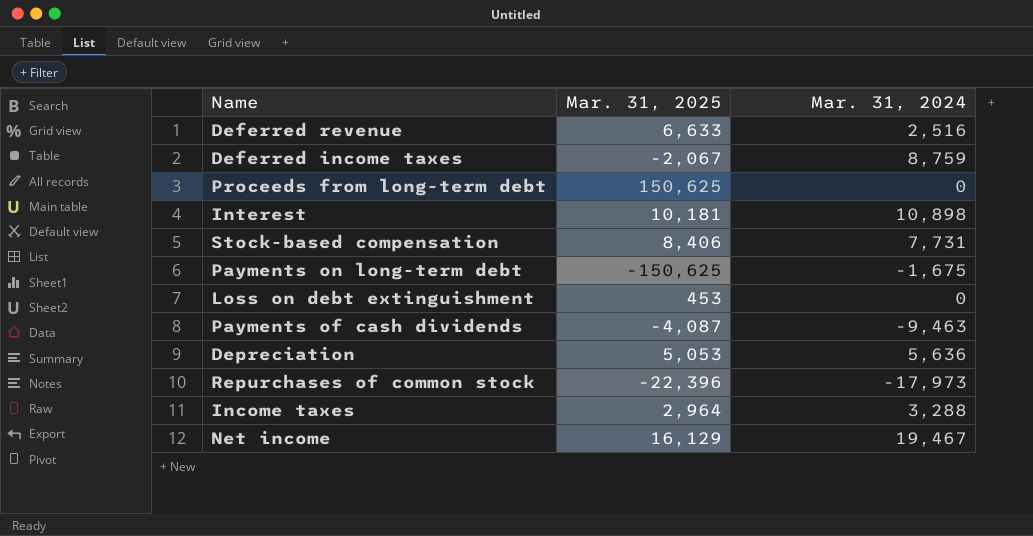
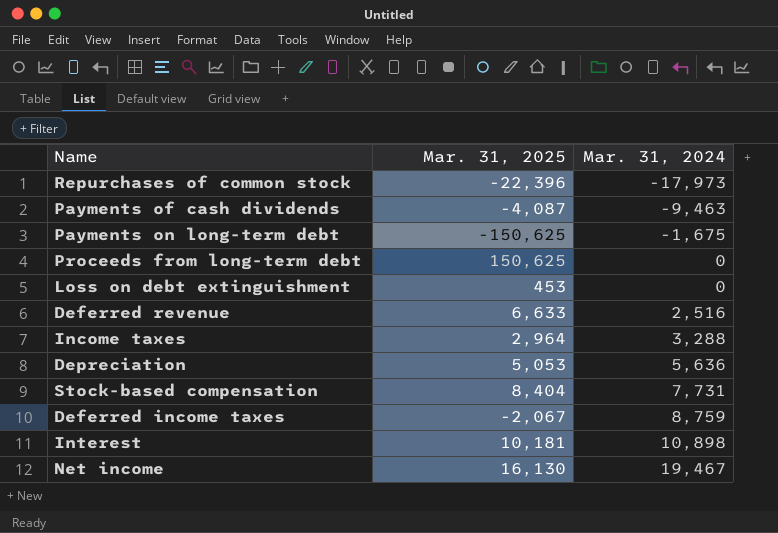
row order: none -> Mar. 31, 2024 ascending
Stock-based compensation | Mar. 31, 2025: 8,406 -> 8,404
Net income | Mar. 31, 2025: 16,129 -> 16,130

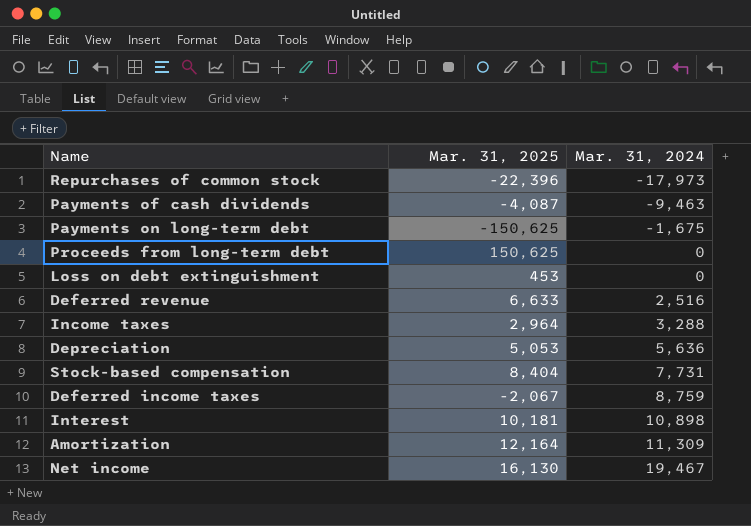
row Amortization: none -> 12,164 | 11,309

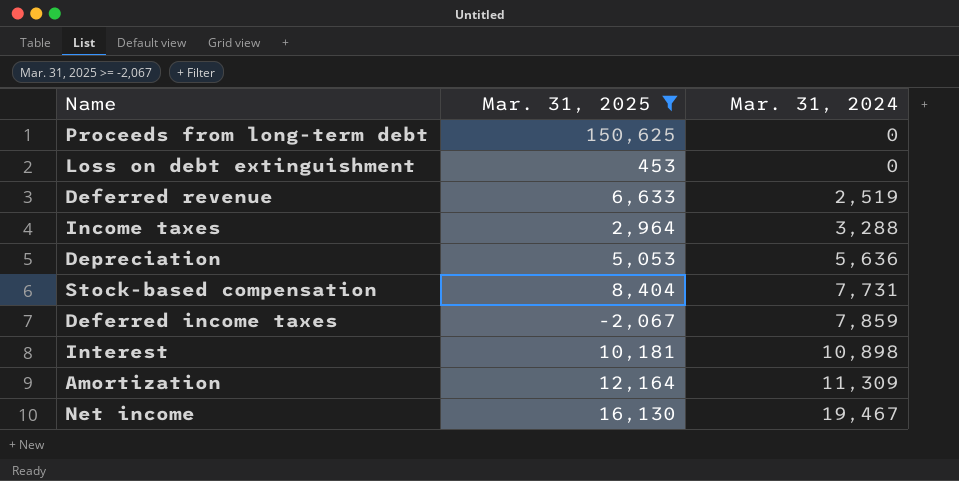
filter: none -> Mar. 31, 2025 >= -2,067
Deferred revenue | Mar. 31, 2024: 2,516 -> 2,519
Deferred income taxes | Mar. 31, 2024: 8,759 -> 7,859

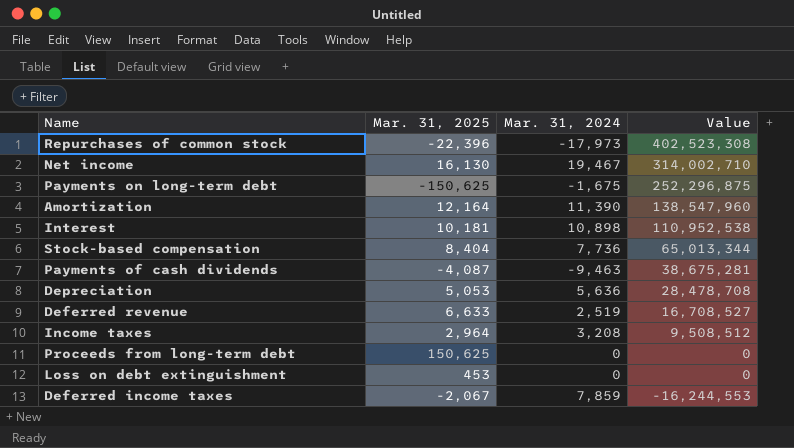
filter: Mar. 31, 2025 >= -2,067 -> none
row order: Mar. 31, 2024 ascending -> Value descending
column Value | formula: none -> [Mar. 31, 2025] * [Mar. 31, 2024]
Amortization | Mar. 31, 2024: 11,309 -> 11,390
Stock-based compensation | Mar. 31, 2024: 7,731 -> 7,736
Income taxes | Mar. 31, 2024: 3,288 -> 3,208

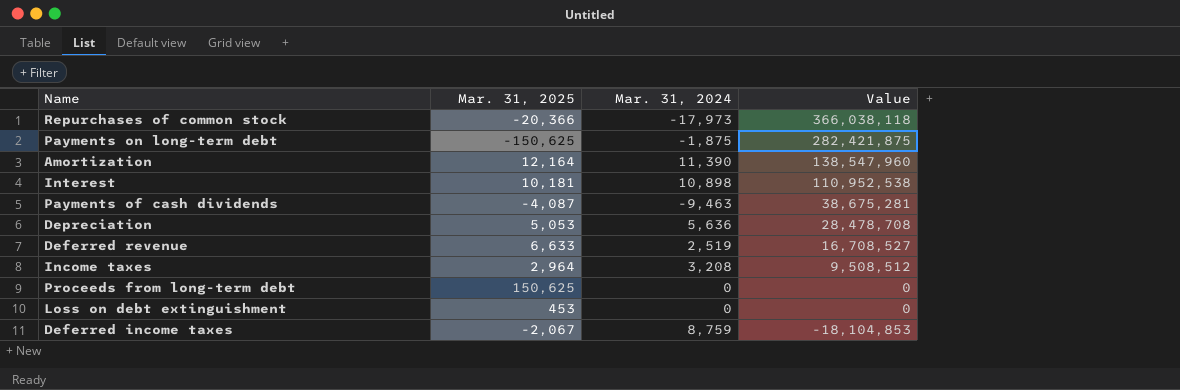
row Net income: 16,130 | 19,467 | 314,002,710 -> none
row Stock-based compensation: 8,404 | 7,736 | 65,013,344 -> none
Repurchases of common stock | Mar. 31, 2025: -22,396 -> -20,366
Repurchases of common stock | Value: 402,523,308 -> 366,038,118
Payments on long-term debt | Mar. 31, 2024: -1,675 -> -1,875
Payments on long-term debt | Value: 252,296,875 -> 282,421,875
Deferred income taxes | Mar. 31, 2024: 7,859 -> 8,759
Deferred income taxes | Value: -16,244,553 -> -18,104,853

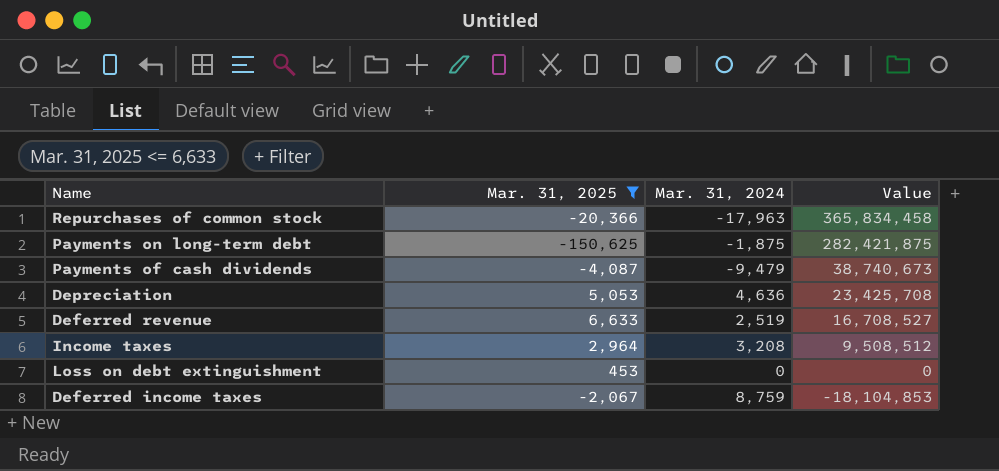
filter: none -> Mar. 31, 2025 <= 6,633
Repurchases of common stock | Mar. 31, 2024: -17,973 -> -17,963
Repurchases of common stock | Value: 366,038,118 -> 365,834,458
Payments of cash dividends | Mar. 31, 2024: -9,463 -> -9,479
Payments of cash dividends | Value: 38,675,281 -> 38,740,673
Depreciation | Mar. 31, 2024: 5,636 -> 4,636
Depreciation | Value: 28,478,708 -> 23,425,708

